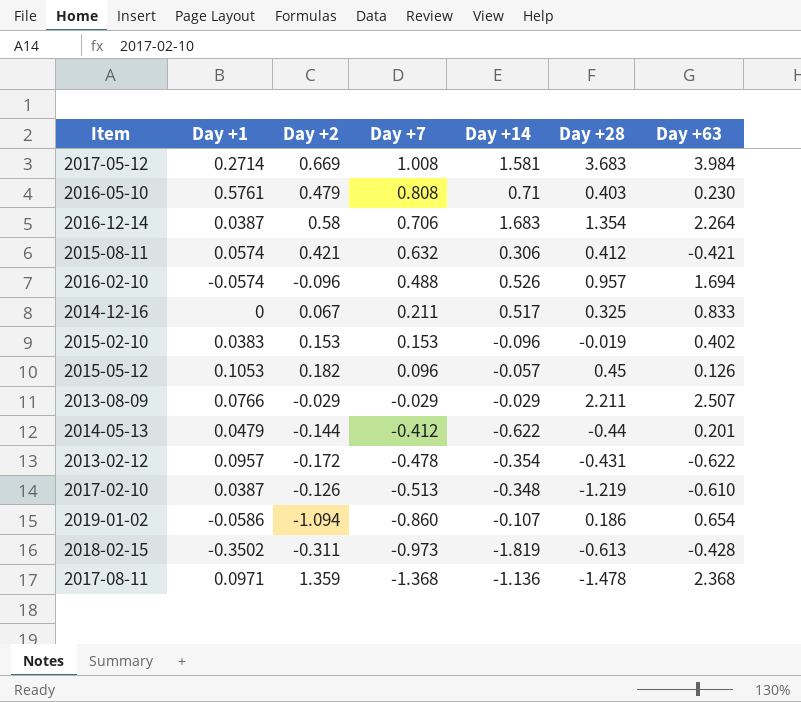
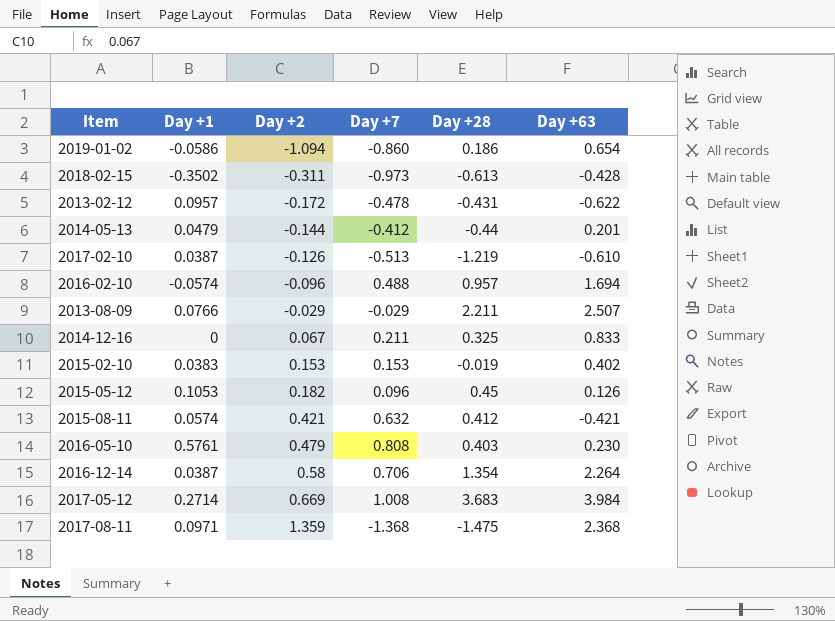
row order: Day +7 descending -> Day +2 ascending
column Day +14 | position: 5 -> none
2017-08-11 | Day +28: -1.478 -> -1.475

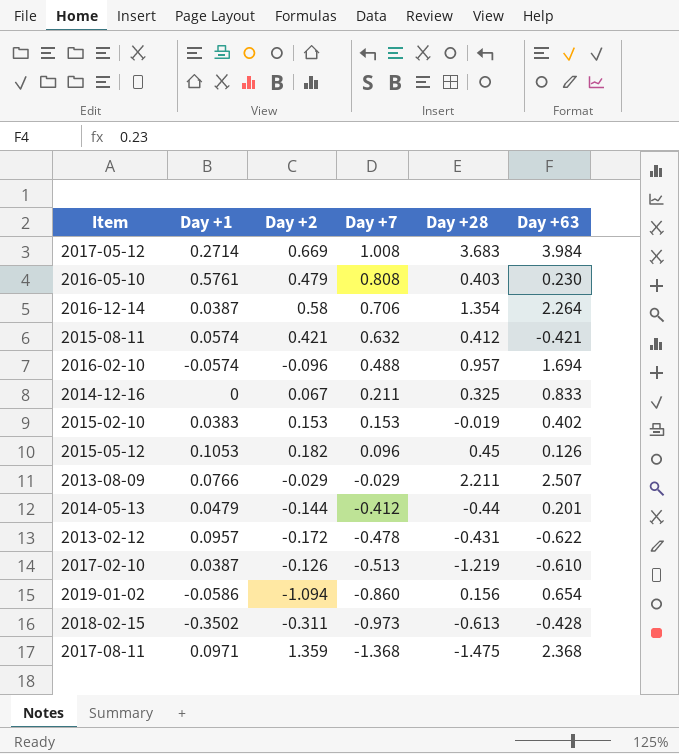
row order: Day +2 ascending -> Day +7 descending
2019-01-02 | Day +28: 0.186 -> 0.156

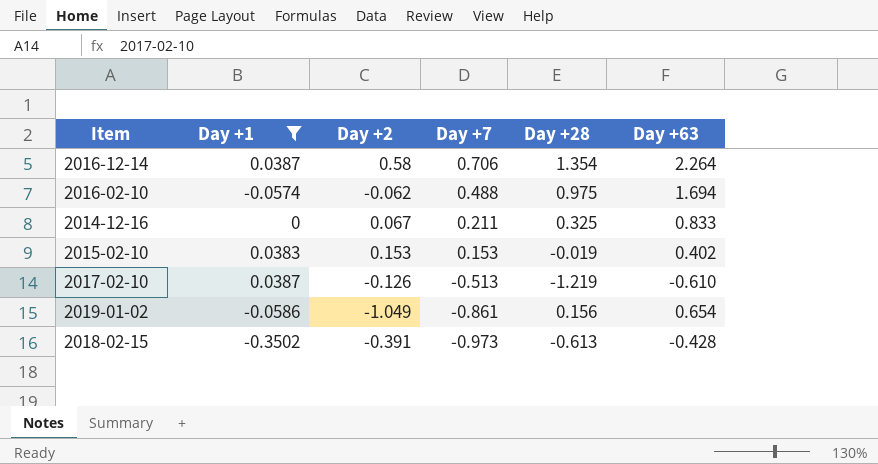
filter: none -> Day +1 <= 0.0387
2016-02-10 | Day +2: -0.096 -> -0.062
2016-02-10 | Day +28: 0.957 -> 0.975
2019-01-02 | Day +2: -1.094 -> -1.049
2019-01-02 | Day +7: -0.860 -> -0.861
2018-02-15 | Day +2: -0.311 -> -0.391

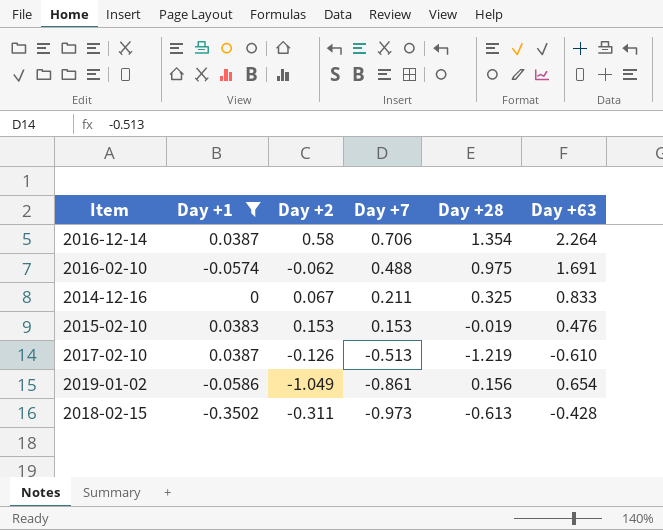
2016-02-10 | Day +63: 1.694 -> 1.691
2015-02-10 | Day +63: 0.402 -> 0.476
2018-02-15 | Day +2: -0.391 -> -0.311

